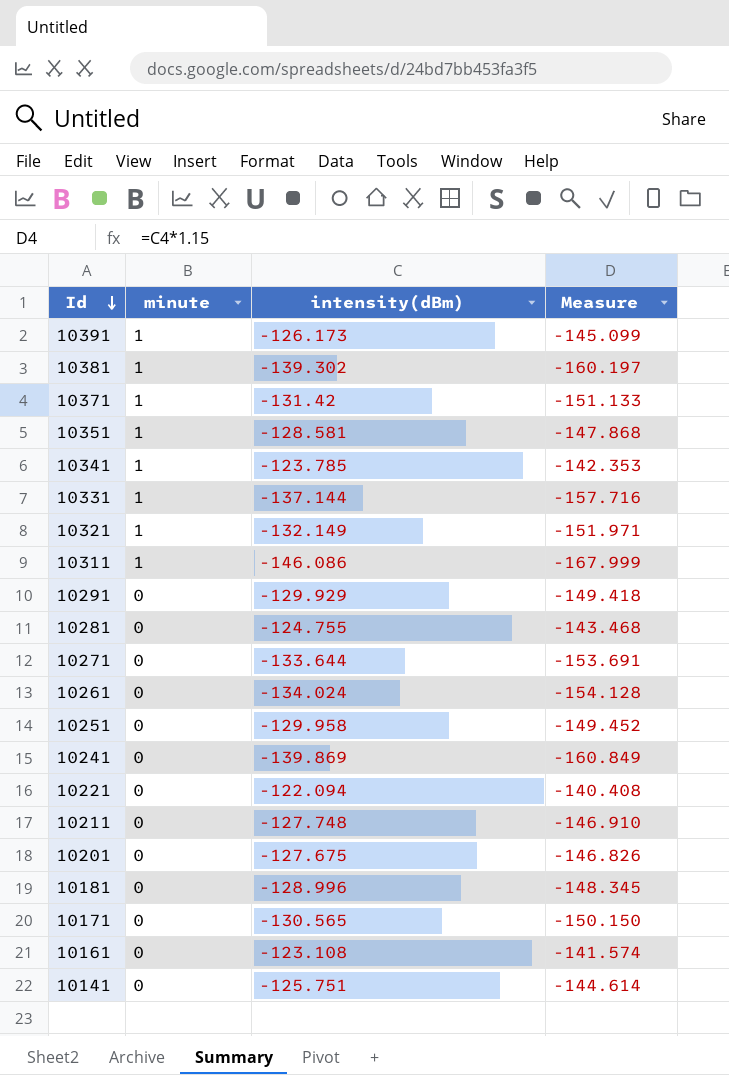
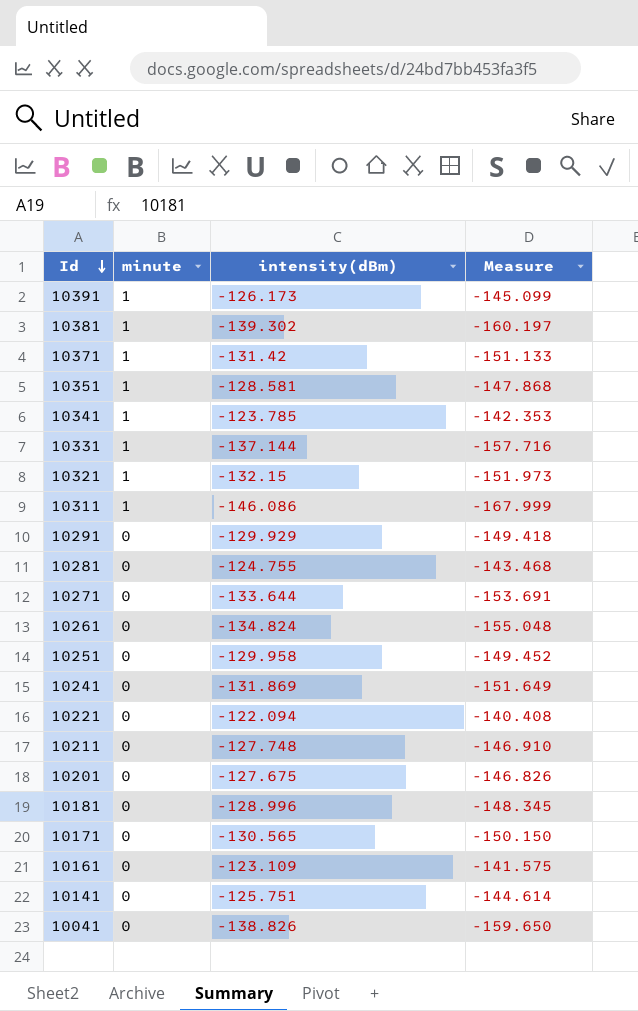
10321 | intensity(dBm): -132.149 -> -132.15
10321 | Measure: -151.971 -> -151.973
10261 | intensity(dBm): -134.024 -> -134.824
10261 | Measure: -154.128 -> -155.048
10241 | intensity(dBm): -139.869 -> -131.869
10241 | Measure: -160.849 -> -151.649
10161 | intensity(dBm): -123.108 -> -123.109
10161 | Measure: -141.574 -> -141.575
row 10041: none -> 0 | -138.826 | -159.650

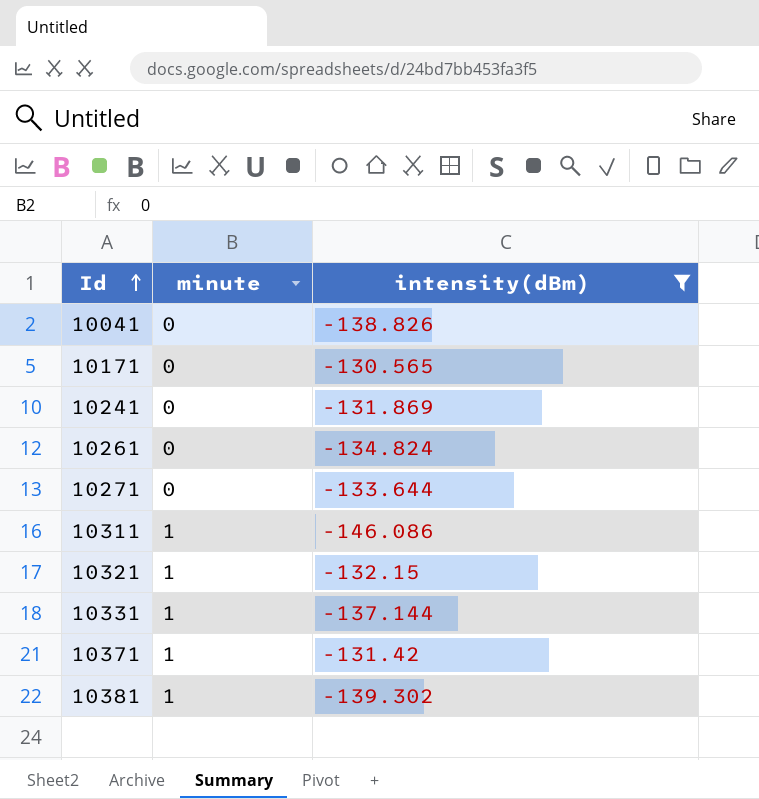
filter: none -> intensity(dBm) <= -130.565
row order: Id descending -> Id ascending
column Measure | formula: [intensity(dBm)] * 1.15 -> none

